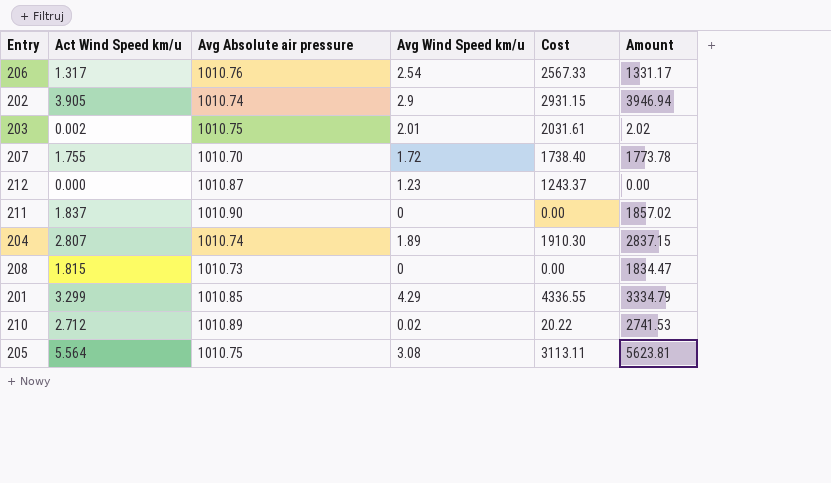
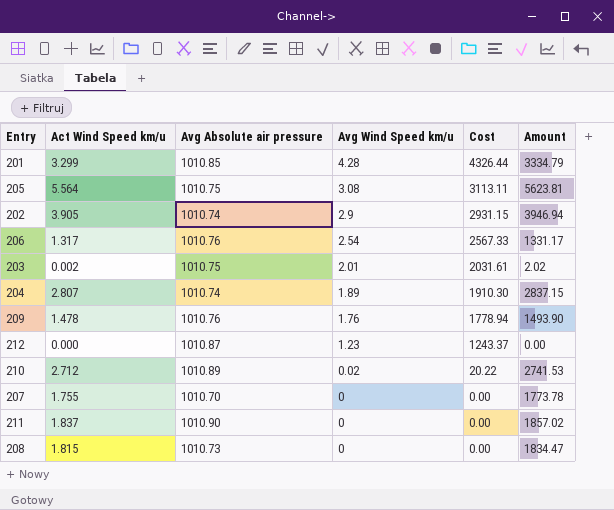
row order: none -> Avg Wind Speed km/u descending
201 | Avg Wind Speed km/u: 4.29 -> 4.28
201 | Cost: 4336.55 -> 4326.44
row 209: none -> 1.478 | 1010.76 | 1.76 | 1778.94 | 1493.90
207 | Avg Wind Speed km/u: 1.72 -> 0
207 | Cost: 1738.40 -> 0.00

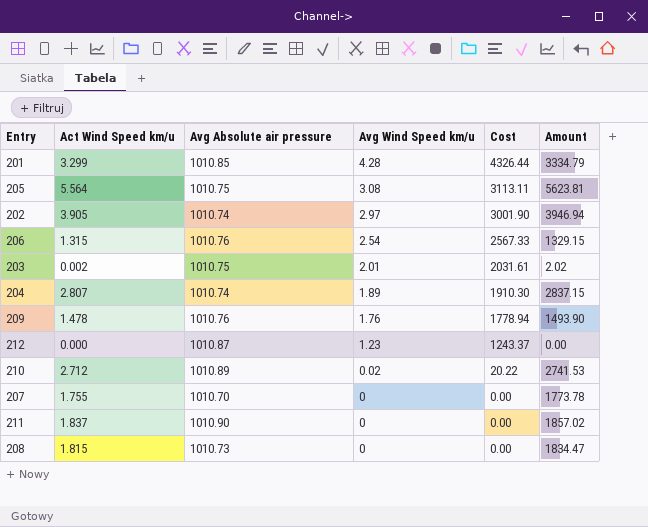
202 | Avg Wind Speed km/u: 2.9 -> 2.97
202 | Cost: 2931.15 -> 3001.90
206 | Act Wind Speed km/u: 1.317 -> 1.315
206 | Amount: 1331.17 -> 1329.15

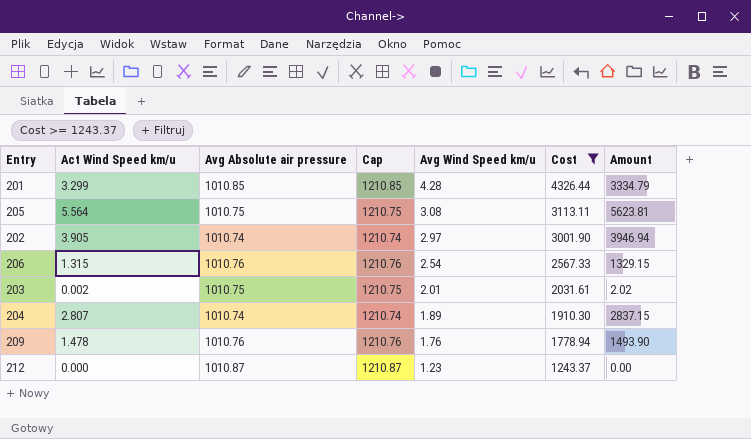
filter: none -> Cost >= 1243.37
column Cap | formula: none -> [Avg Absolute air pressure] + 200

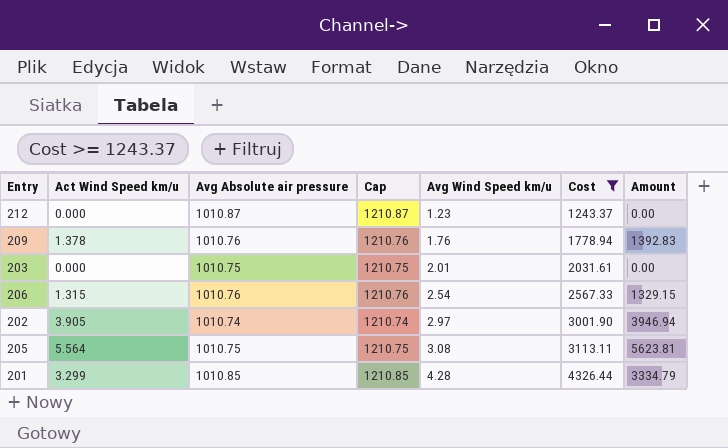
row order: Avg Wind Speed km/u descending -> Avg Wind Speed km/u ascending
row 204: 2.807 | 1010.74 | 1210.74 | 1.89 | 1910.30 | 2837.15 -> none
209 | Act Wind Speed km/u: 1.478 -> 1.378
209 | Amount: 1493.90 -> 1392.83
203 | Act Wind Speed km/u: 0.002 -> 0.000
203 | Amount: 2.02 -> 0.00

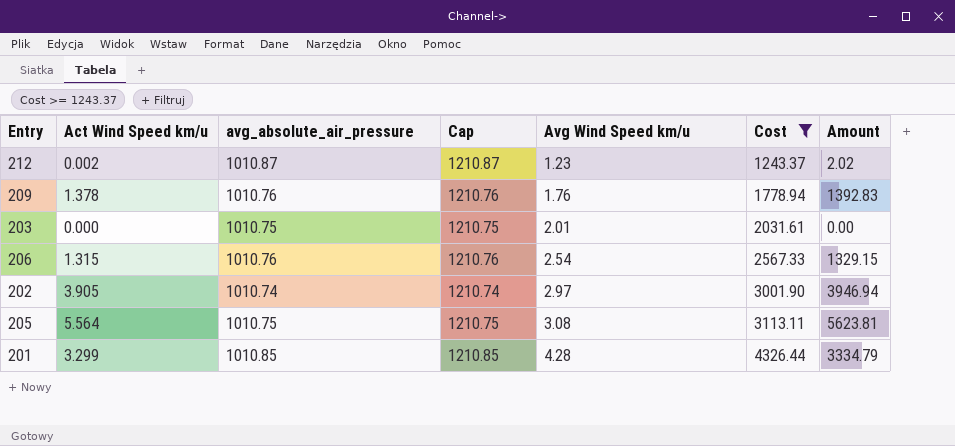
column name: Avg Absolute air pressure -> avg_absolute_air_pressure
212 | Act Wind Speed km/u: 0.000 -> 0.002
212 | Amount: 0.00 -> 2.02

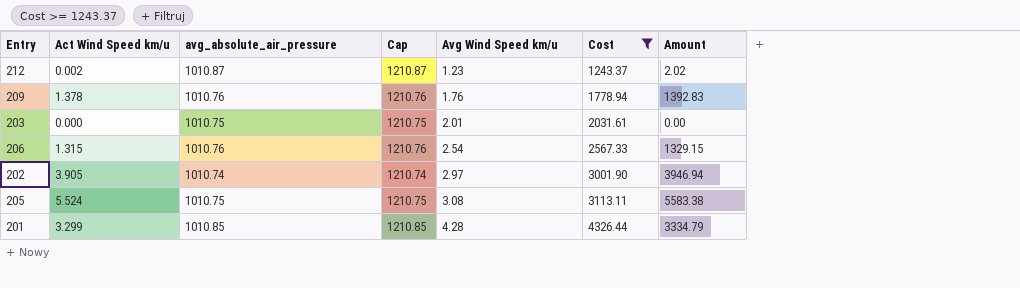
205 | Act Wind Speed km/u: 5.564 -> 5.524
205 | Amount: 5623.81 -> 5583.38

